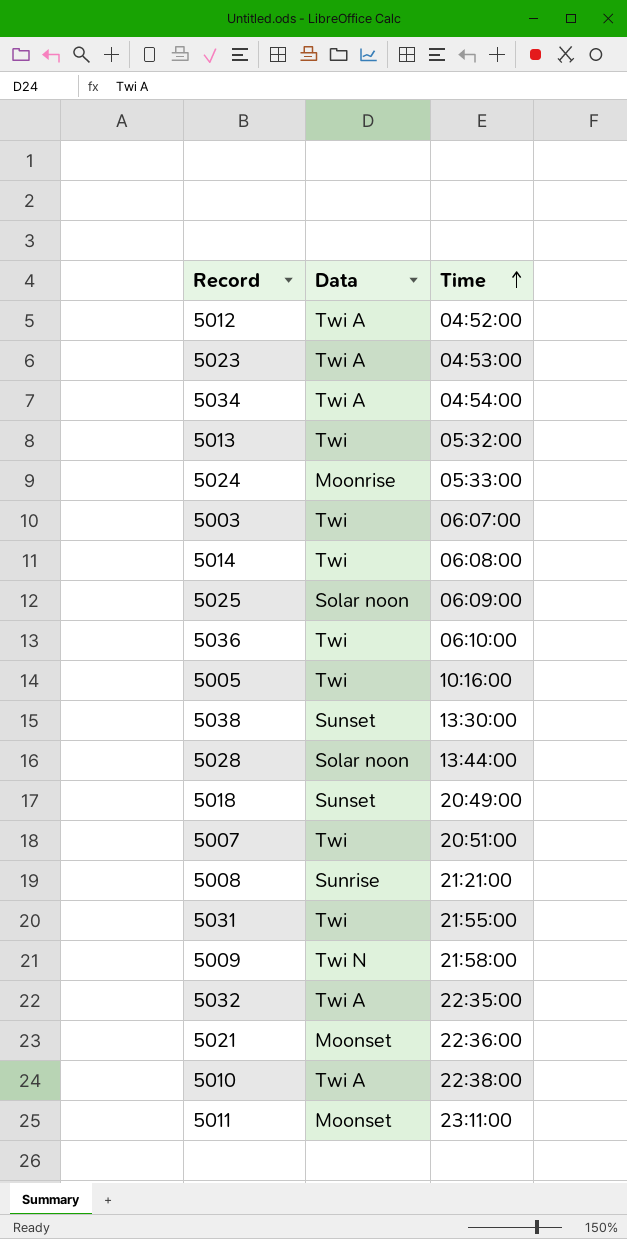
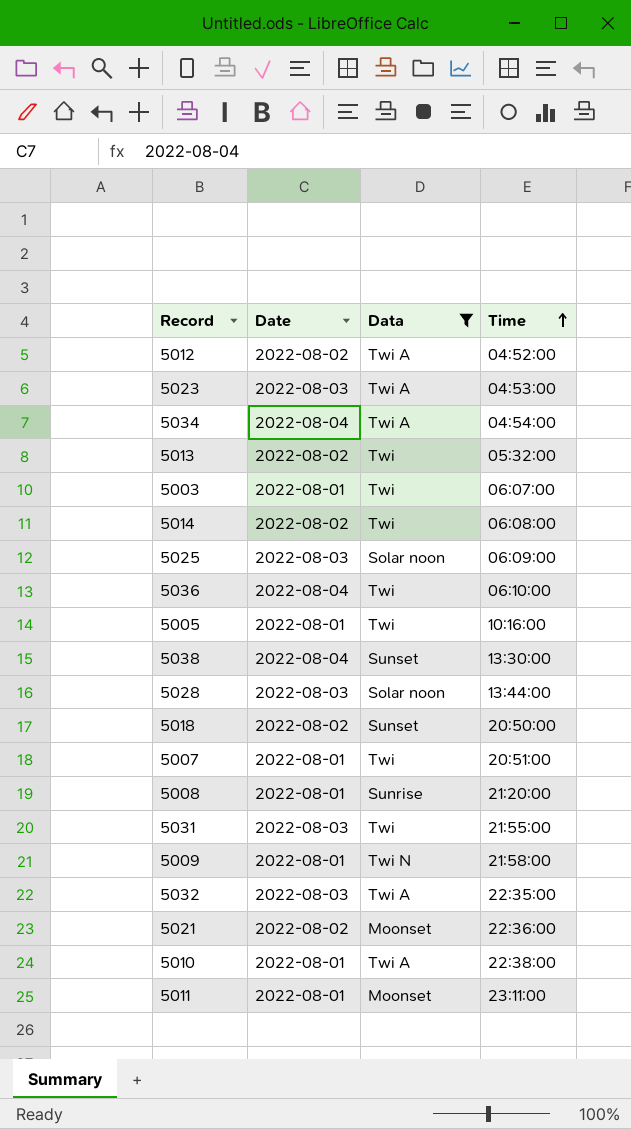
filter: none -> Data != Moonrise
column Date | position: none -> 2
5018 | Time: 20:49:00 -> 20:50:00
5008 | Time: 21:21:00 -> 21:20:00

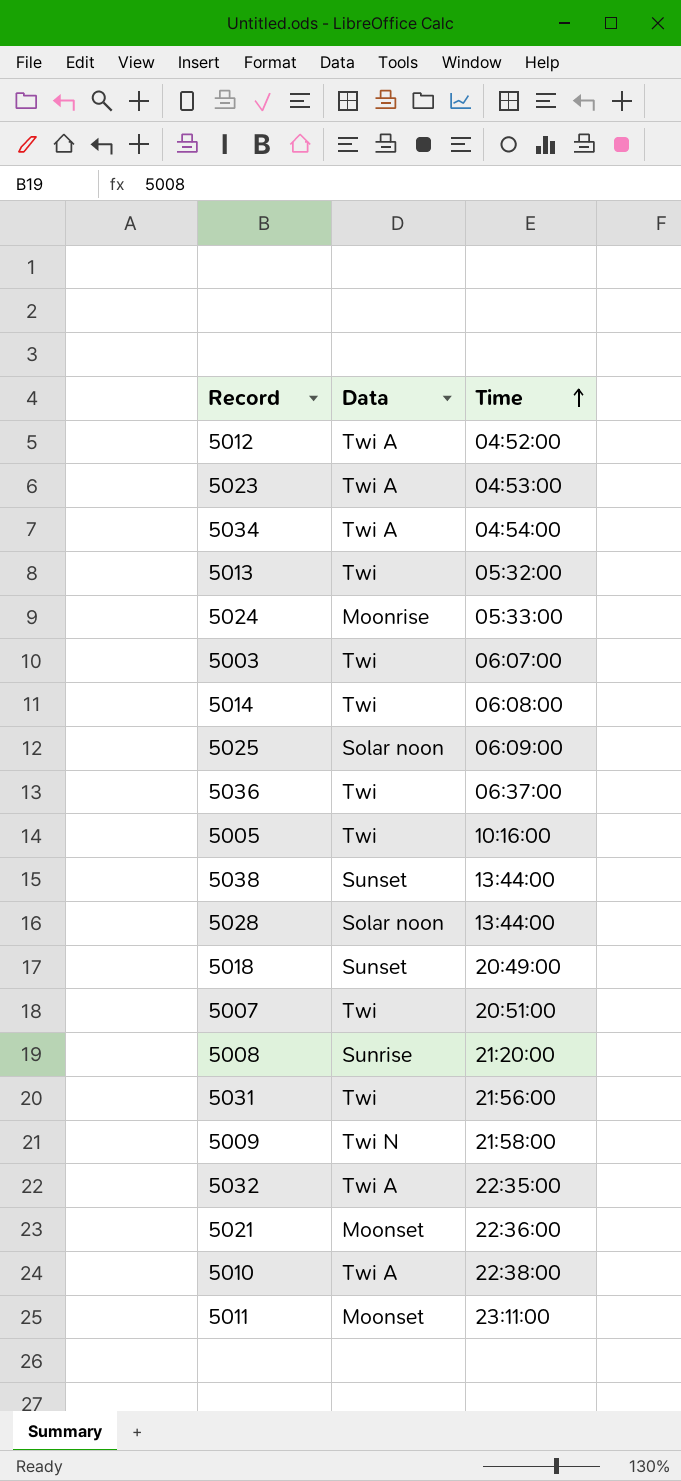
filter: Data != Moonrise -> none
column Date | position: 2 -> none
5036 | Time: 06:10:00 -> 06:37:00
5038 | Time: 13:30:00 -> 13:44:00
5018 | Time: 20:50:00 -> 20:49:00
5031 | Time: 21:55:00 -> 21:56:00

